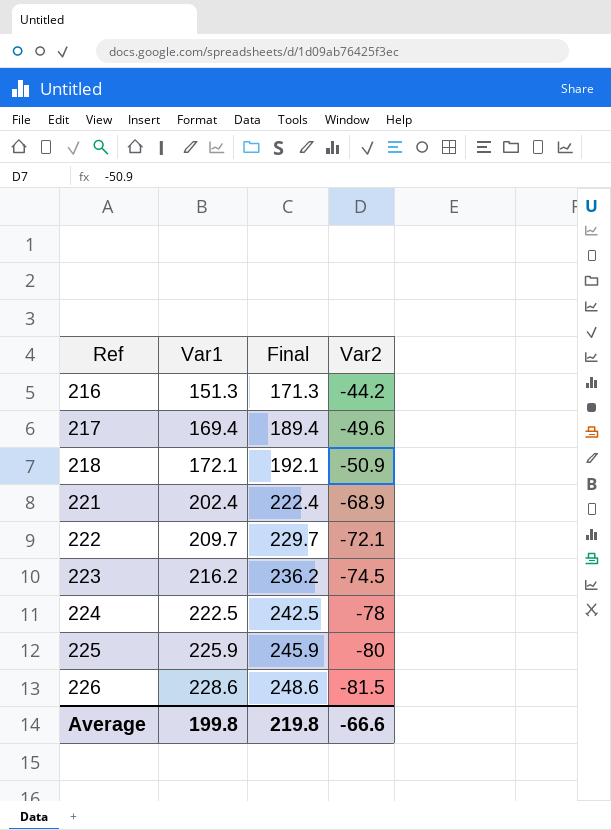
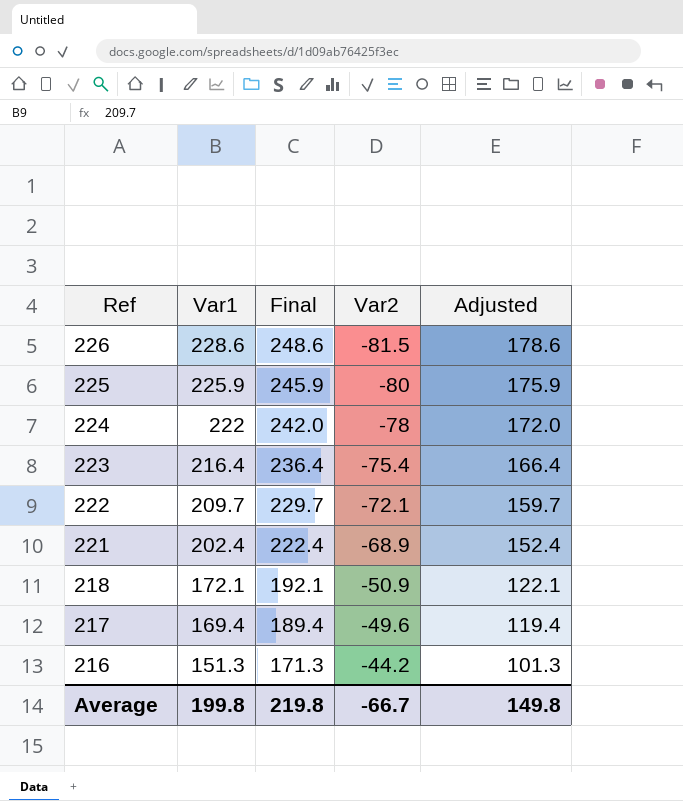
row order: Ref ascending -> Ref descending
column Adjusted | formula: none -> [Var1] - 50
224 | Var1: 222.5 -> 222
224 | Final: 242.5 -> 242.0
223 | Var1: 216.2 -> 216.4
223 | Final: 236.2 -> 236.4
223 | Var2: -74.5 -> -75.4
Average | Var2: -66.6 -> -66.7

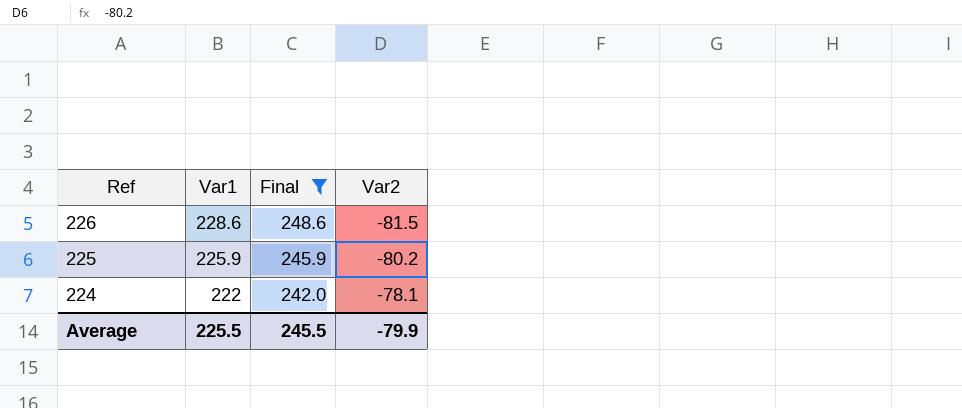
filter: none -> Final >= 242.0
column Adjusted | formula: [Var1] - 50 -> none
225 | Var2: -80 -> -80.2
224 | Var2: -78 -> -78.1
Average | Var1: 199.8 -> 225.5
Average | Final: 219.8 -> 245.5
Average | Var2: -66.7 -> -79.9

